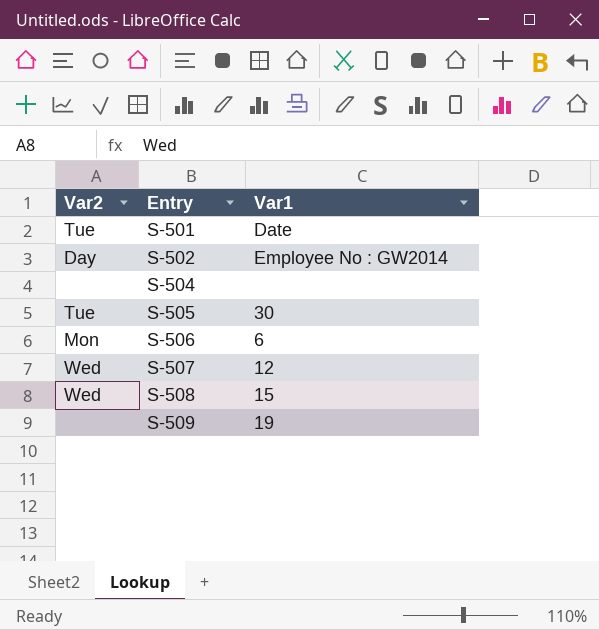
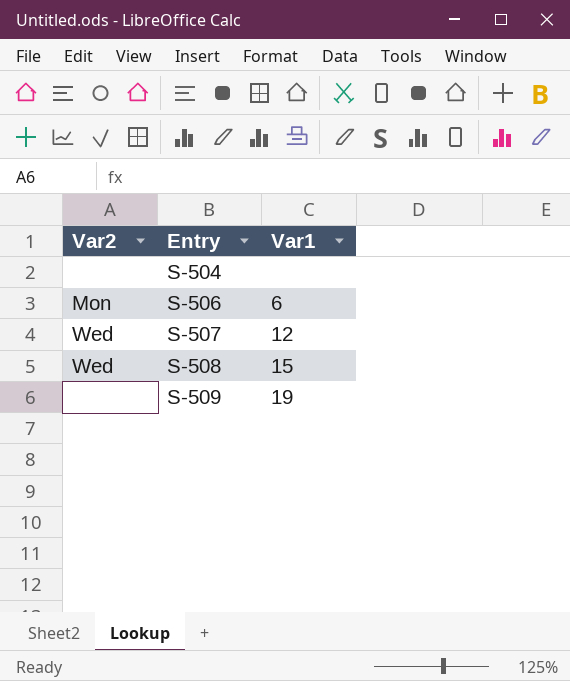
row S-501: Tue | Date -> none
row S-502: Day | Employee No : GW2014 -> none
row S-505: Tue | 30 -> none

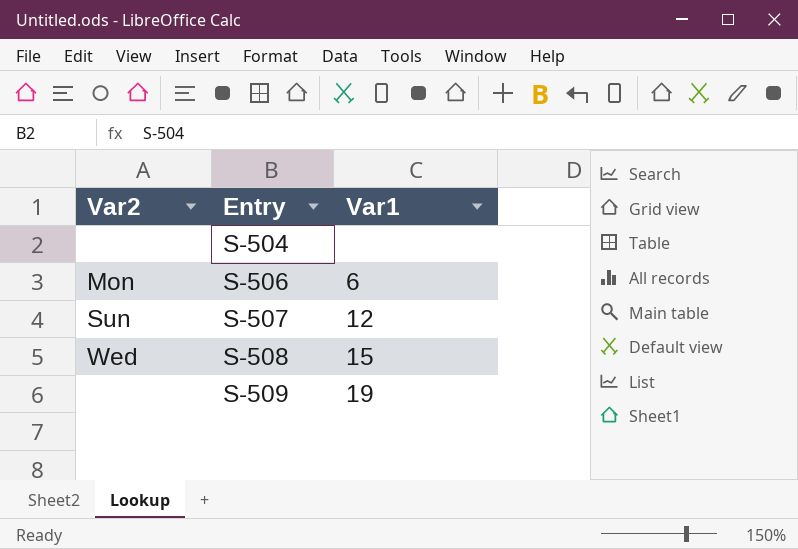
S-507 | Var2: Wed -> Sun

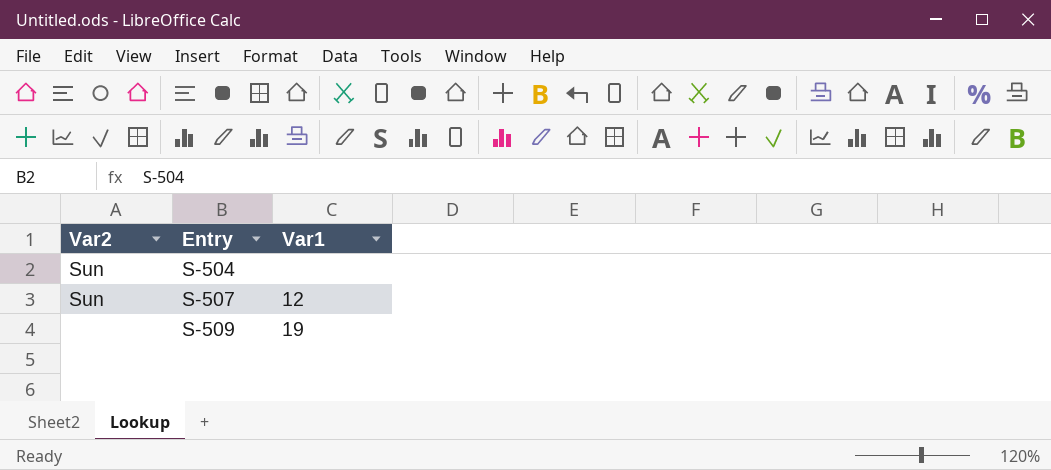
row S-506: Mon | 6 -> none
row S-508: Wed | 15 -> none
S-504 | Var2: none -> Sun

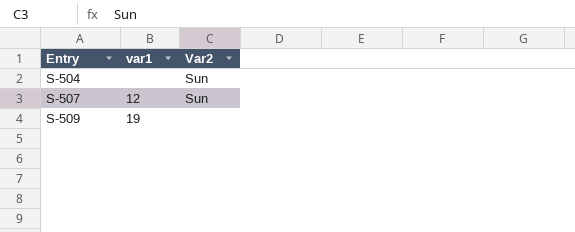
column name: Var1 -> var1
column Var2 | position: 1 -> 3

